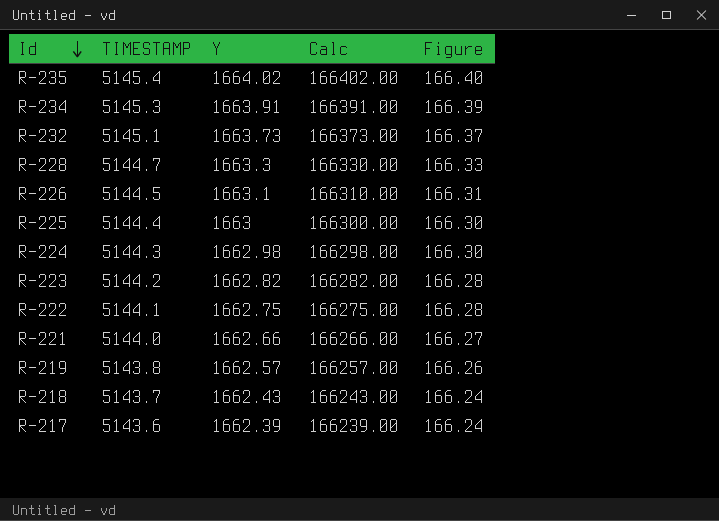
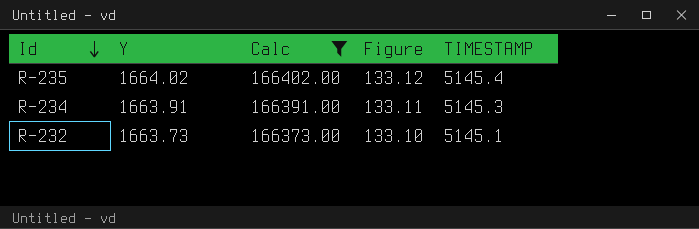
filter: none -> Calc >= 166373.00
column Figure | formula: [Y] * 0.1 -> [Y] * 0.08
column TIMESTAMP | position: 2 -> 5

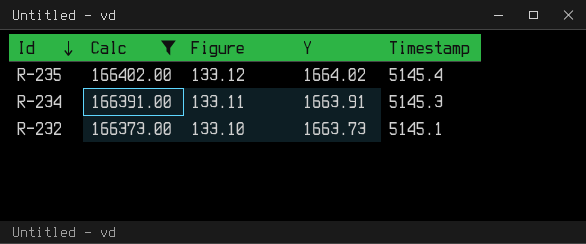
column Y | position: 2 -> 4
column name: TIMESTAMP -> Timestamp

